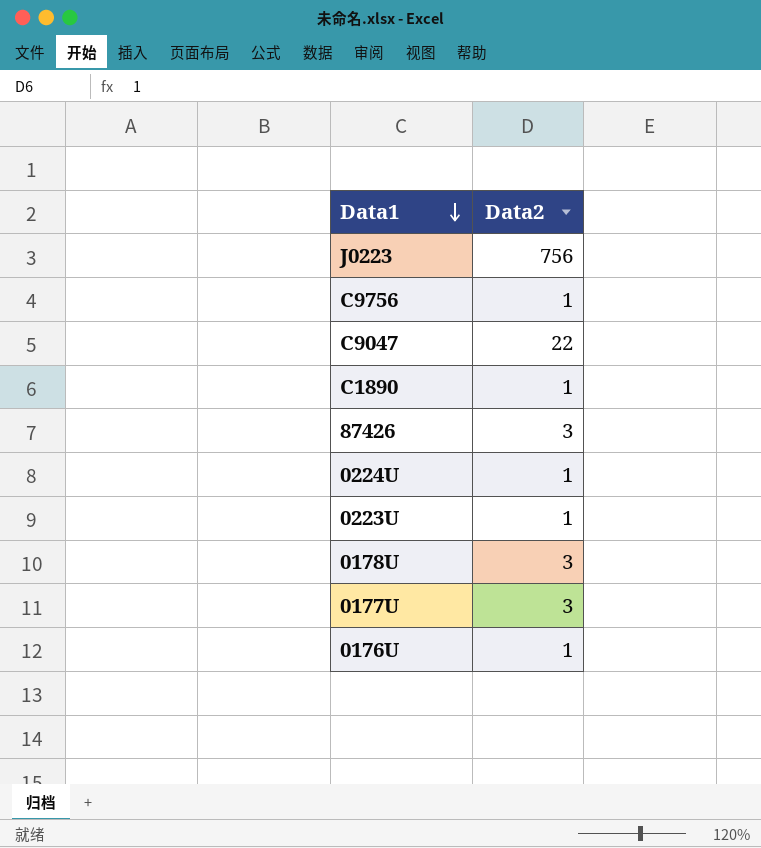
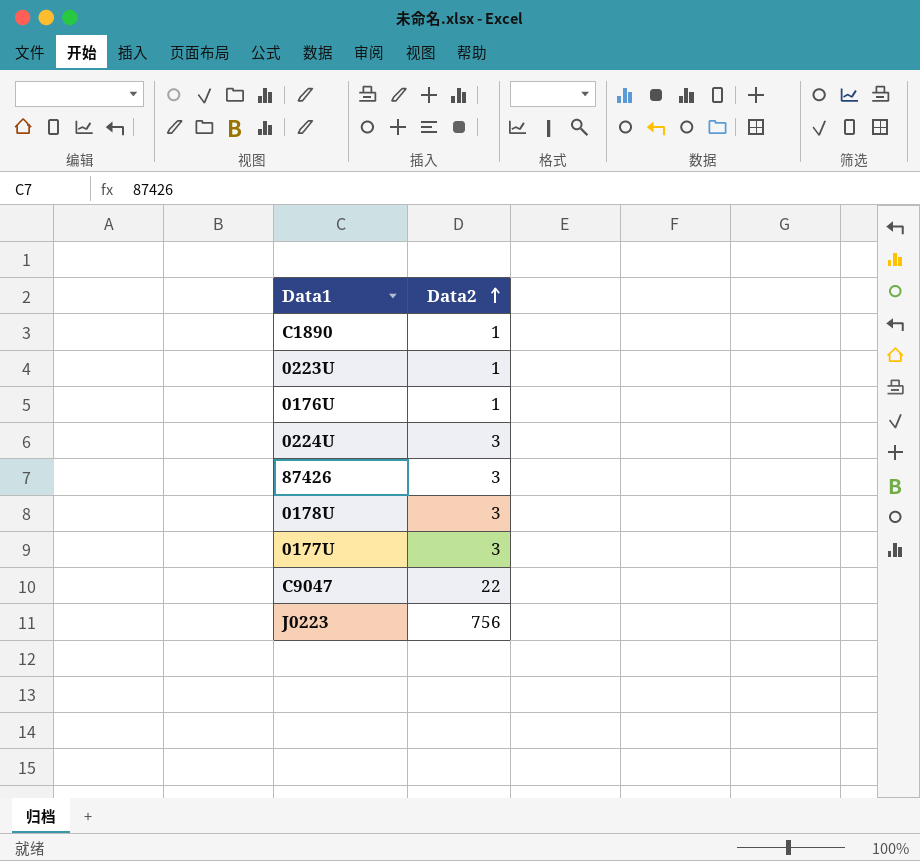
row order: Data1 descending -> Data2 ascending
row C9756: 1 -> none
0224U | Data2: 1 -> 3

